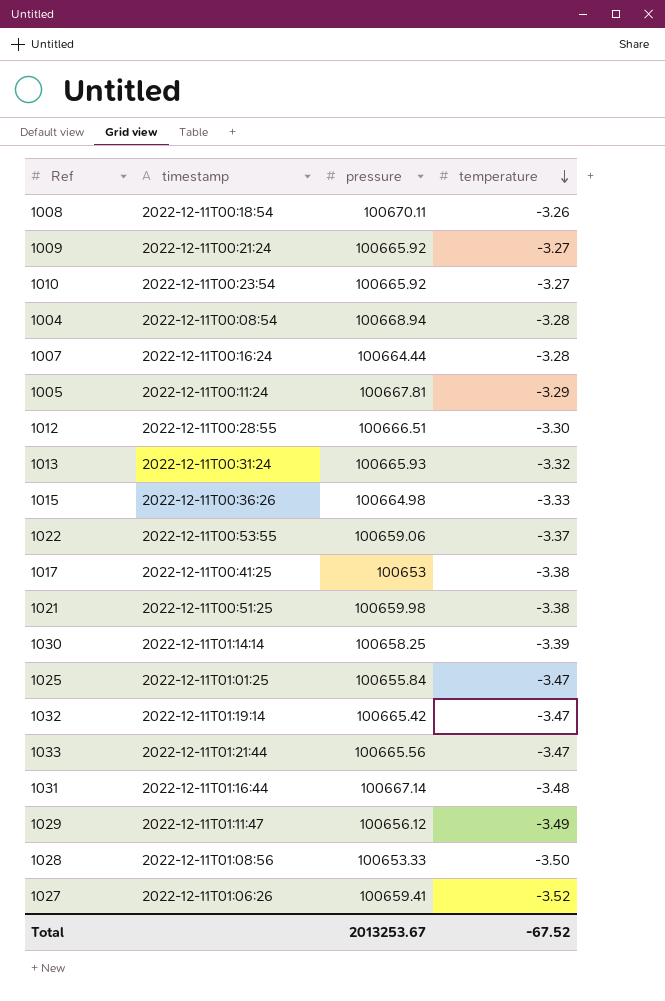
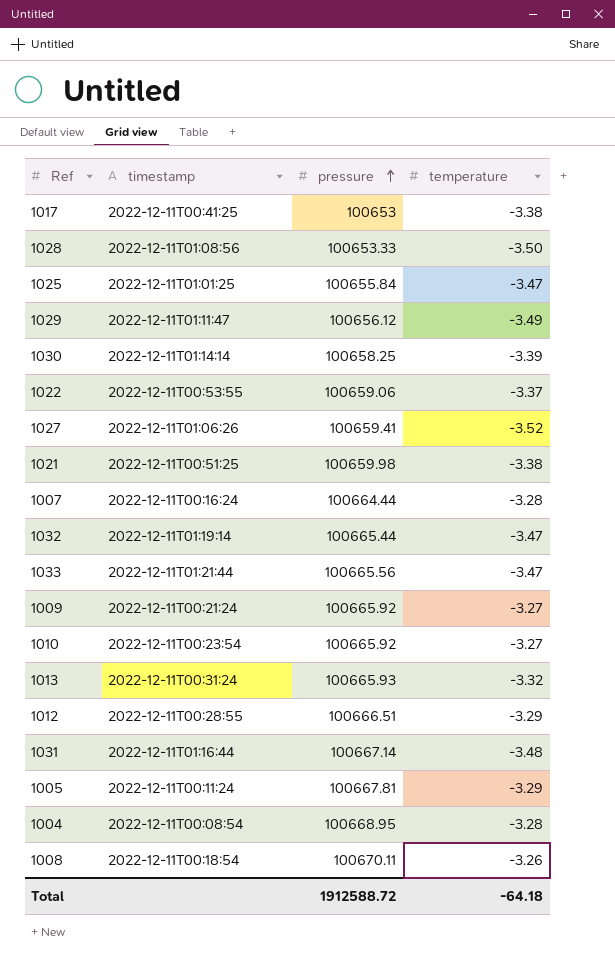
row order: temperature descending -> pressure ascending
row 1015: 2022-12-11T00:36:26 | 100664.98 | -3.33 -> none
1032 | pressure: 100665.42 -> 100665.44
1012 | temperature: -3.30 -> -3.29
1004 | pressure: 100668.94 -> 100668.95
Total | pressure: 2013253.67 -> 1912588.72
Total | temperature: -67.52 -> -64.18

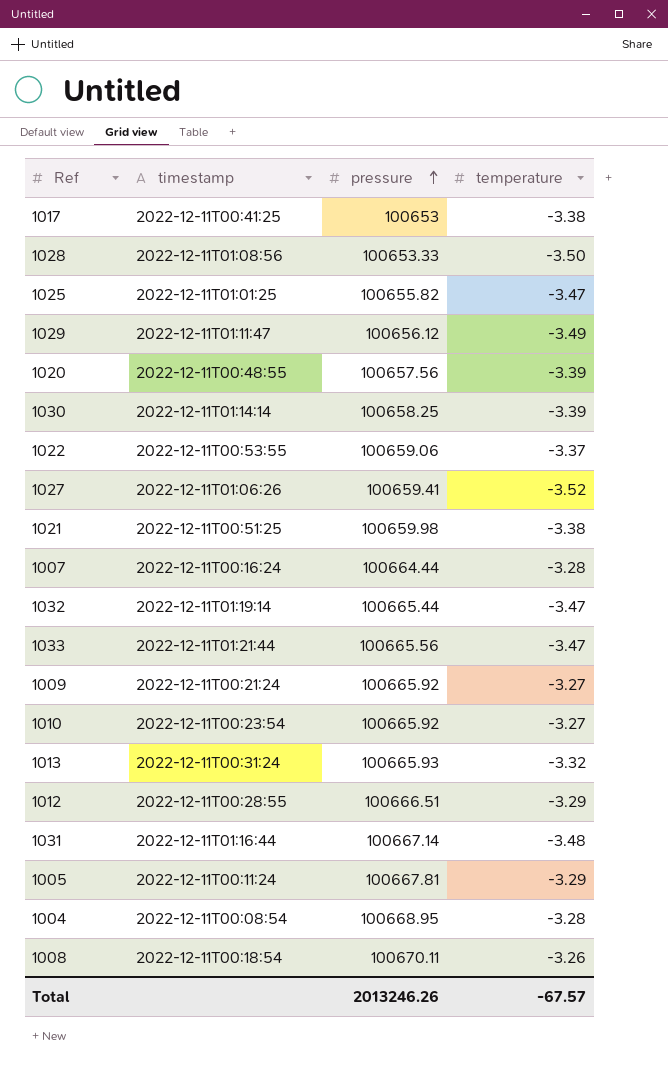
1025 | pressure: 100655.84 -> 100655.82
row 1020: none -> 2022-12-11T00:48:55 | 100657.56 | -3.39
Total | pressure: 1912588.72 -> 2013246.26
Total | temperature: -64.18 -> -67.57

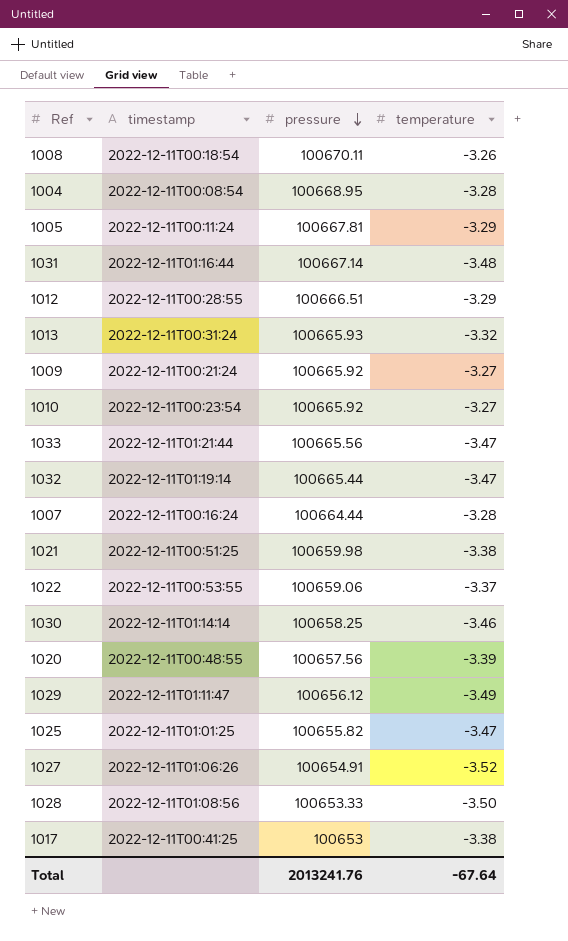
row order: pressure ascending -> pressure descending
1030 | temperature: -3.39 -> -3.46
1027 | pressure: 100659.41 -> 100654.91
Total | pressure: 2013246.26 -> 2013241.76
Total | temperature: -67.57 -> -67.64

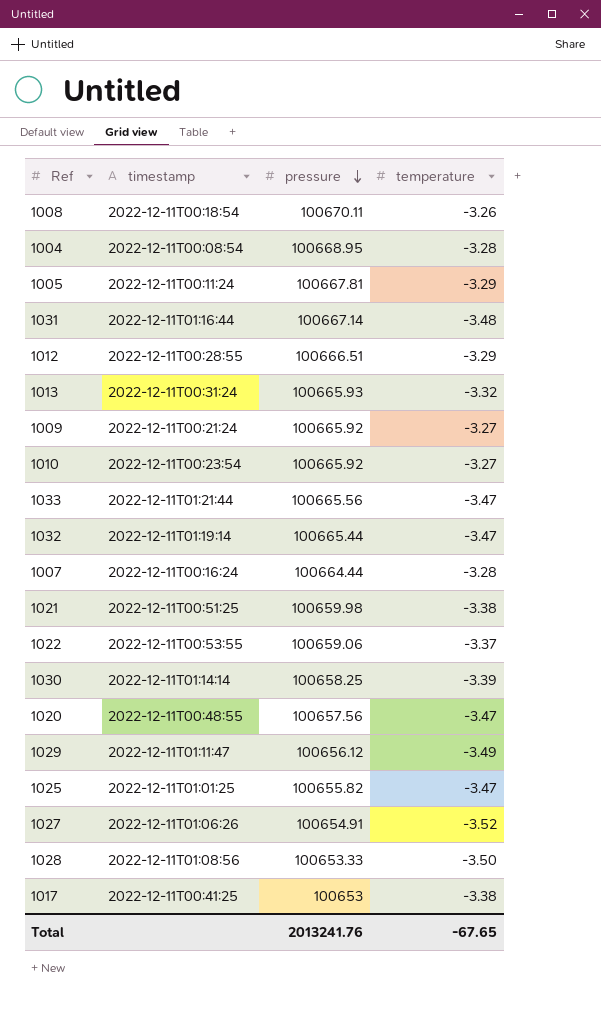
1030 | temperature: -3.46 -> -3.39
1020 | temperature: -3.39 -> -3.47
Total | temperature: -67.64 -> -67.65

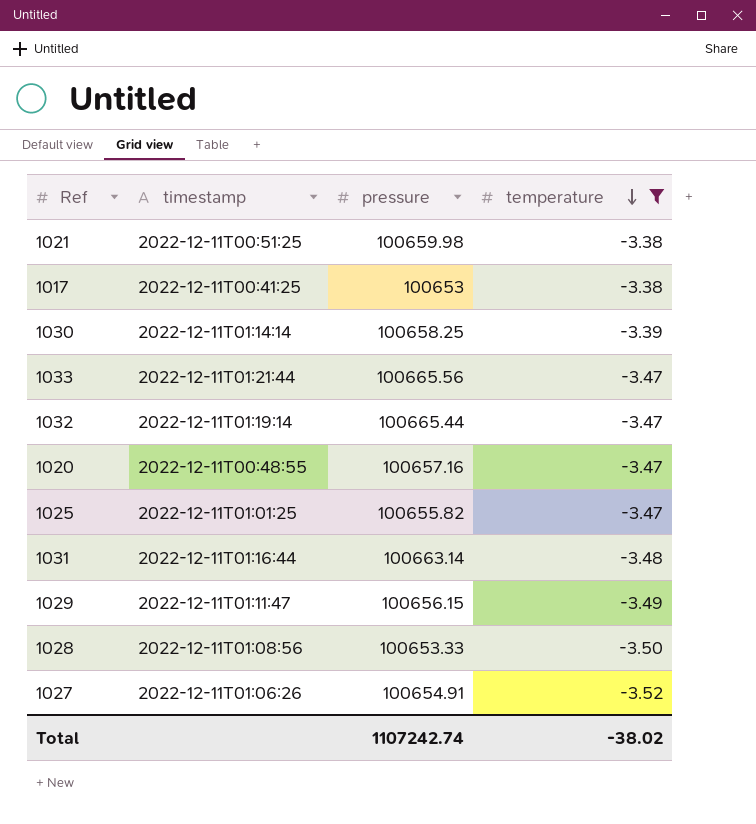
filter: none -> temperature <= -3.38
row order: pressure descending -> temperature descending
1020 | pressure: 100657.56 -> 100657.16
1031 | pressure: 100667.14 -> 100663.14
1029 | pressure: 100656.12 -> 100656.15
Total | pressure: 2013241.76 -> 1107242.74
Total | temperature: -67.65 -> -38.02

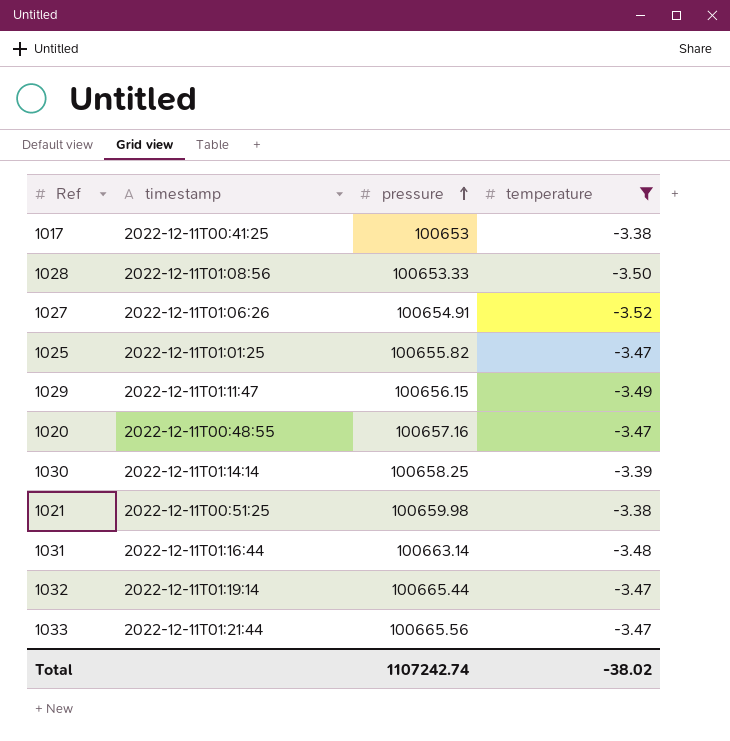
row order: temperature descending -> pressure ascending

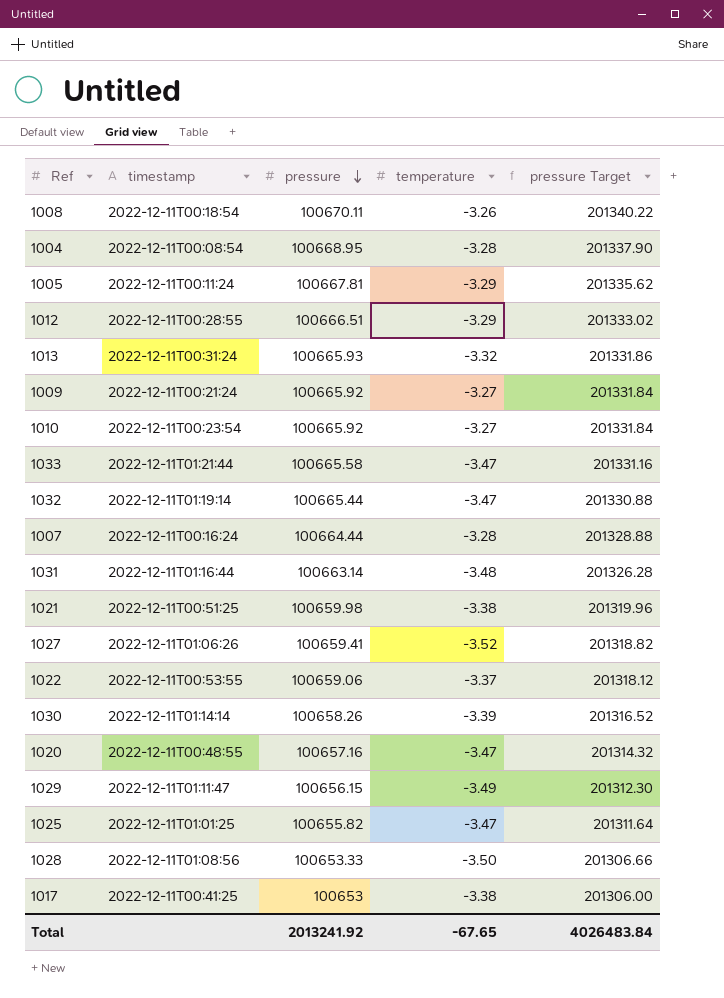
filter: temperature <= -3.38 -> none
row order: pressure ascending -> pressure descending
column pressure Target | formula: none -> [pressure] * 2
1033 | pressure: 100665.56 -> 100665.58
1027 | pressure: 100654.91 -> 100659.41
1030 | pressure: 100658.25 -> 100658.26
Total | pressure: 1107242.74 -> 2013241.92
Total | temperature: -38.02 -> -67.65

